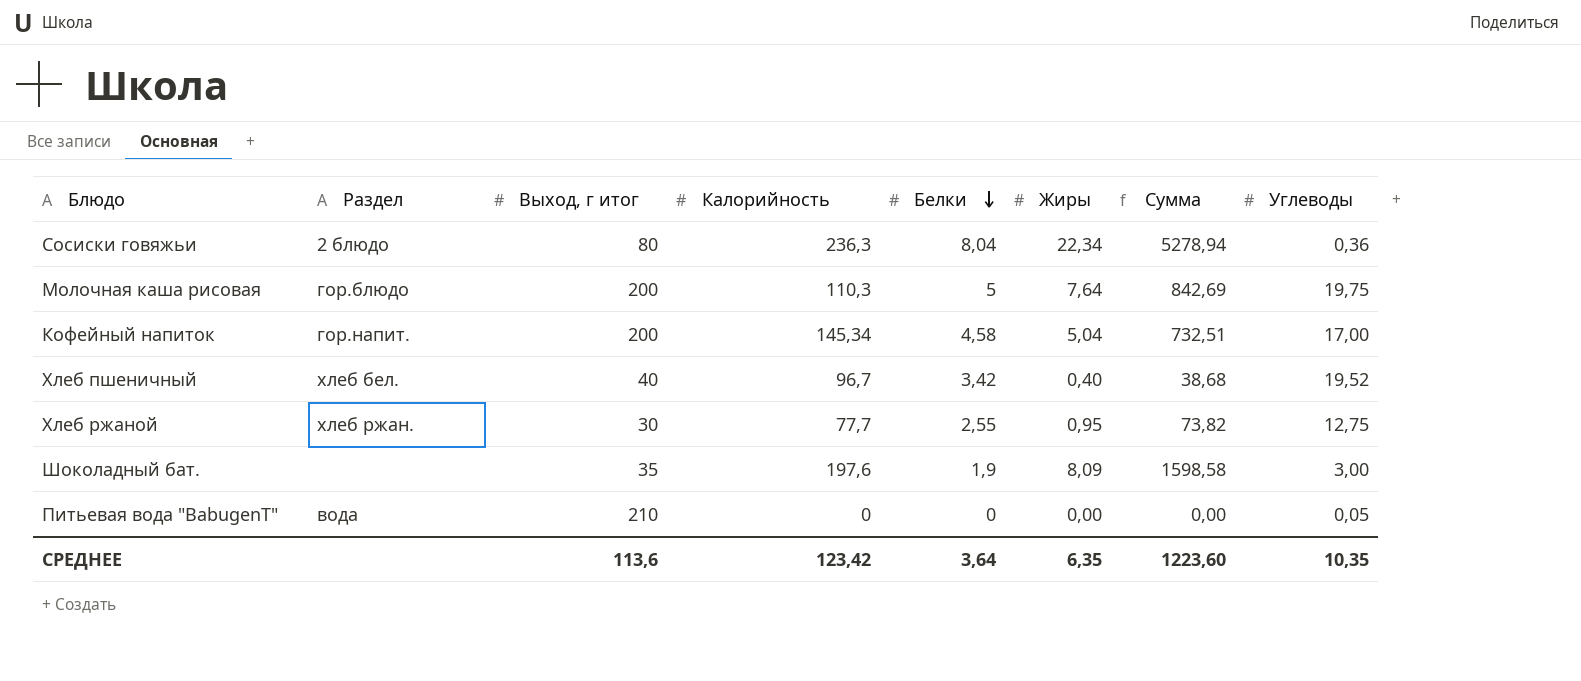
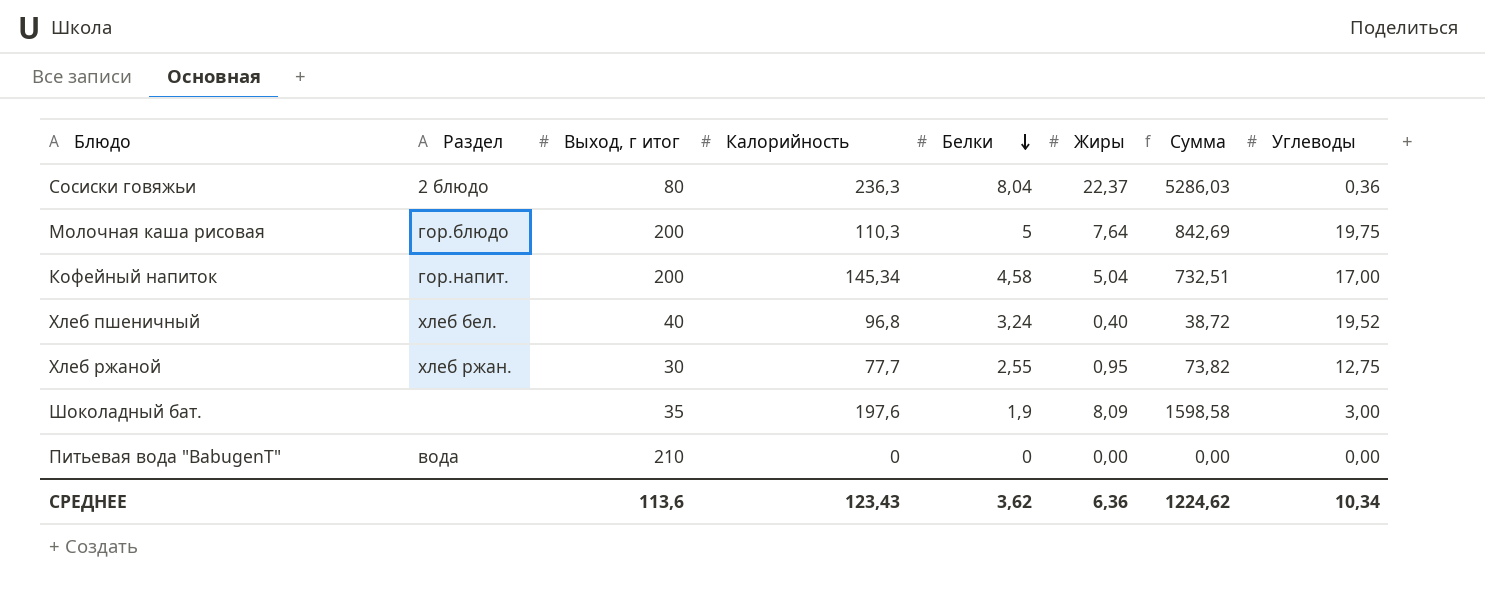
Сосиски говяжьи | Жиры: 22,34 -> 22,37
Сосиски говяжьи | Сумма: 5278,94 -> 5286,03
Хлеб пшеничный | Калорийность: 96,7 -> 96,8
Хлеб пшеничный | Белки: 3,42 -> 3,24
Хлеб пшеничный | Сумма: 38,68 -> 38,72
Питьевая вода "BabugenT" | Углеводы: 0,05 -> 0,00
СРЕДНЕЕ | Калорийность: 123,42 -> 123,43
СРЕДНЕЕ | Белки: 3,64 -> 3,62
СРЕДНЕЕ | Жиры: 6,35 -> 6,36
СРЕДНЕЕ | Сумма: 1223,60 -> 1224,62
СРЕДНЕЕ | Углеводы: 10,35 -> 10,34

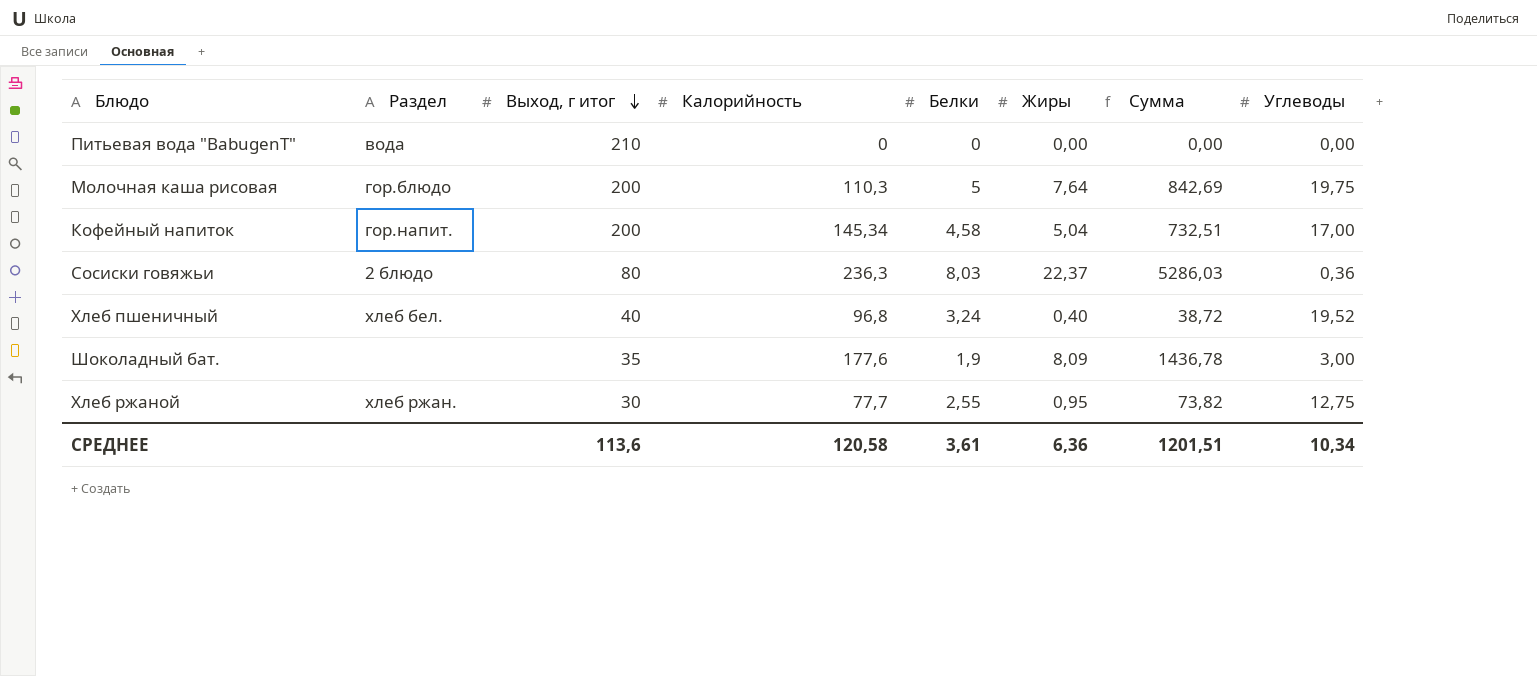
row order: Белки descending -> Выход, г итог descending
Сосиски говяжьи | Белки: 8,04 -> 8,03
Шоколадный бат. | Калорийность: 197,6 -> 177,6
Шоколадный бат. | Сумма: 1598,58 -> 1436,78
СРЕДНЕЕ | Калорийность: 123,43 -> 120,58
СРЕДНЕЕ | Белки: 3,62 -> 3,61
СРЕДНЕЕ | Сумма: 1224,62 -> 1201,51

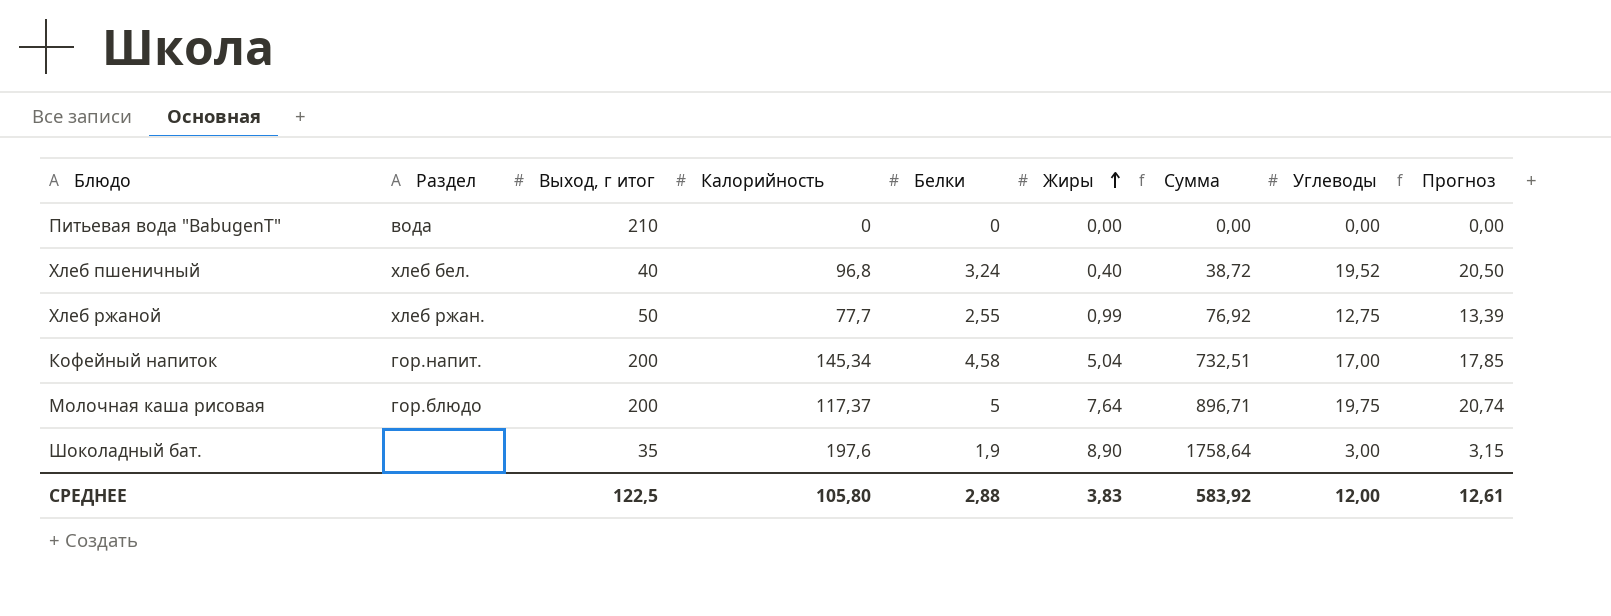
row order: Выход, г итог descending -> Жиры ascending
column Прогноз | formula: none -> [Углеводы] * 1,05
row Сосиски говяжьи: 2 блюдо | 80 | 236,3 | 8,03 | 22,37 | 5286,03 | 0,36 -> none
Хлеб ржаной | Выход, г итог: 30 -> 50
Хлеб ржаной | Жиры: 0,95 -> 0,99
Хлеб ржаной | Сумма: 73,82 -> 76,92
Молочная каша рисовая | Калорийность: 110,3 -> 117,37
Молочная каша рисовая | Сумма: 842,69 -> 896,71
Шоколадный бат. | Калорийность: 177,6 -> 197,6
Шоколадный бат. | Жиры: 8,09 -> 8,90
Шоколадный бат. | Сумма: 1436,78 -> 1758,64
СРЕДНЕЕ | Выход, г итог: 113,6 -> 122,5
СРЕДНЕЕ | Калорийность: 120,58 -> 105,80
СРЕДНЕЕ | Белки: 3,61 -> 2,88
СРЕДНЕЕ | Жиры: 6,36 -> 3,83
СРЕДНЕЕ | Сумма: 1201,51 -> 583,92
СРЕДНЕЕ | Углеводы: 10,34 -> 12,00

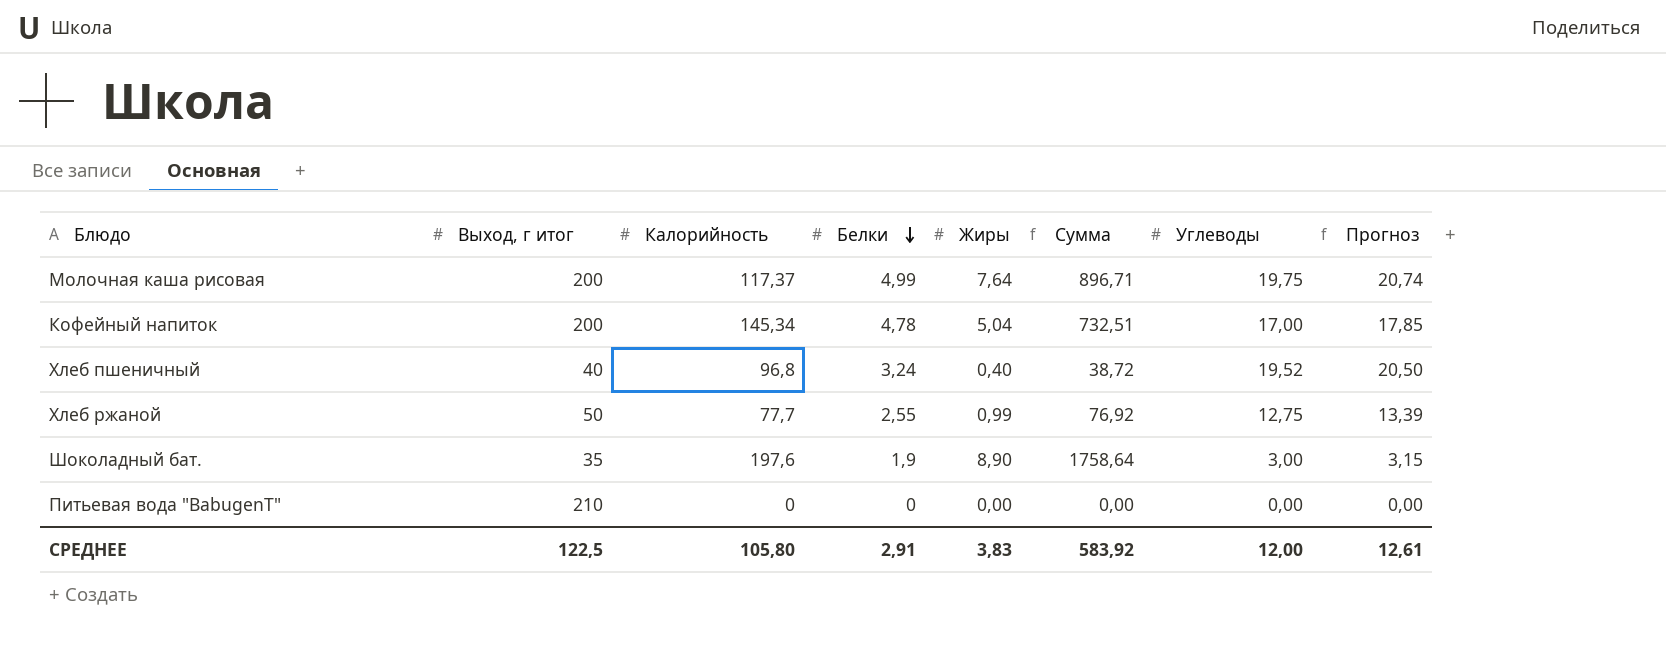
row order: Жиры ascending -> Белки descending
column Раздел | position: 2 -> none
Молочная каша рисовая | Белки: 5 -> 4,99
Кофейный напиток | Белки: 4,58 -> 4,78
СРЕДНЕЕ | Белки: 2,88 -> 2,91

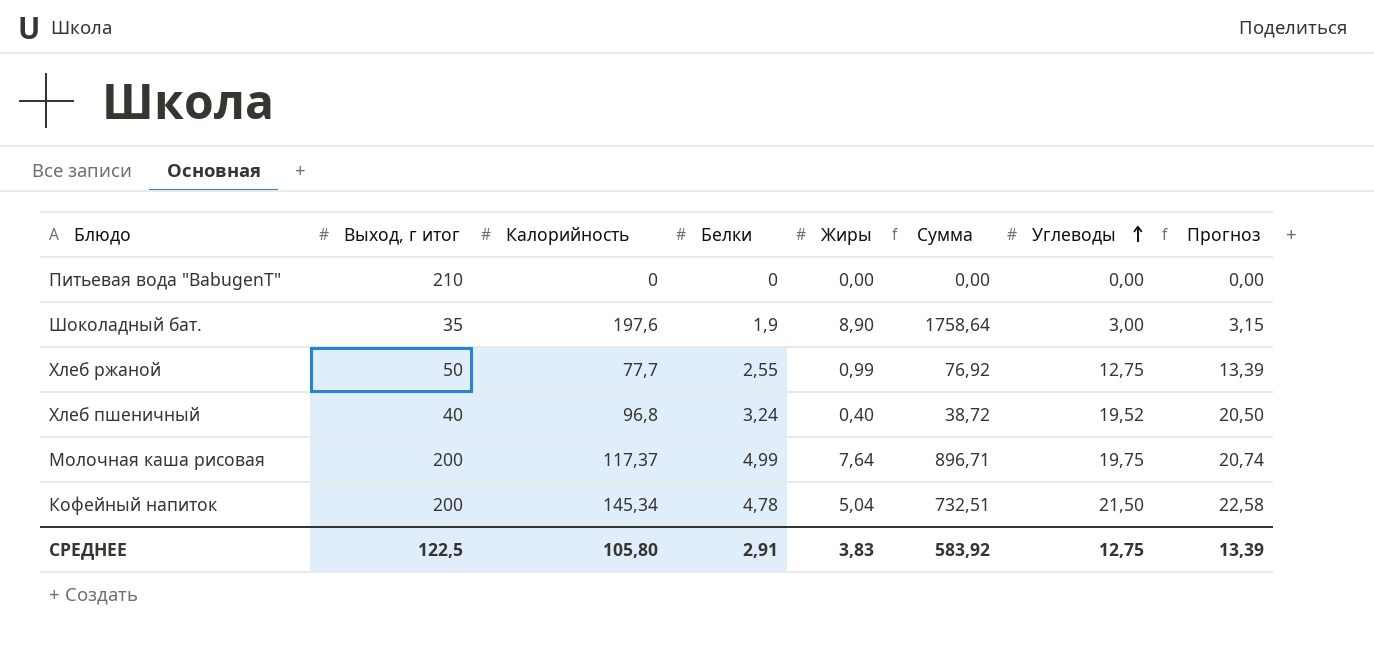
row order: Белки descending -> Углеводы ascending
Кофейный напиток | Углеводы: 17,00 -> 21,50
Кофейный напиток | Прогноз: 17,85 -> 22,58
СРЕДНЕЕ | Углеводы: 12,00 -> 12,75
СРЕДНЕЕ | Прогноз: 12,61 -> 13,39

